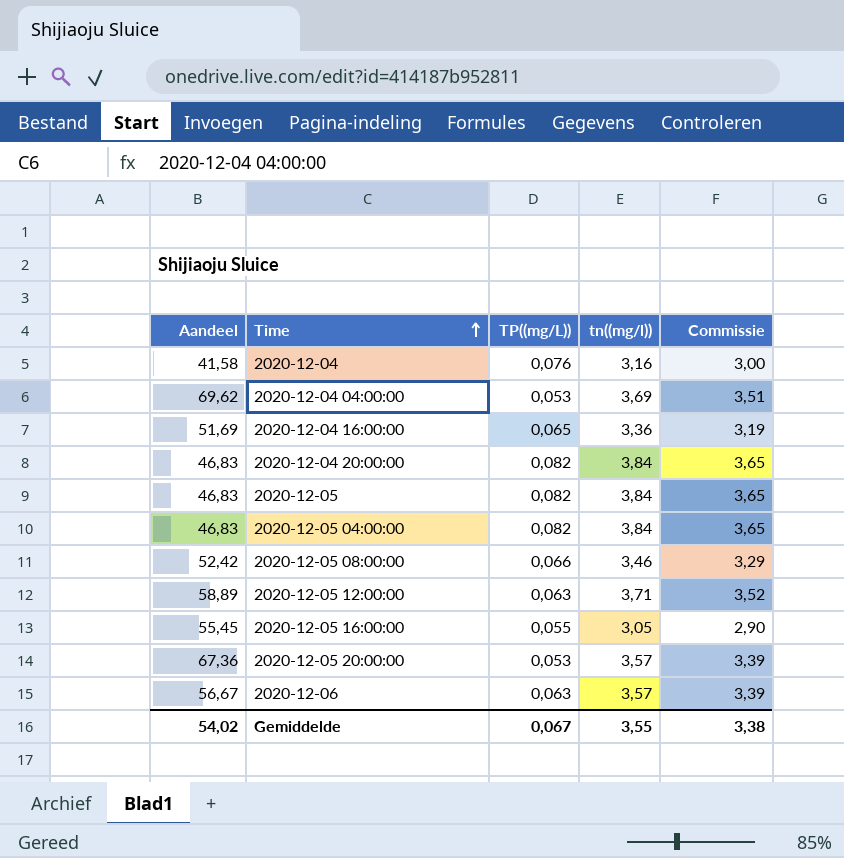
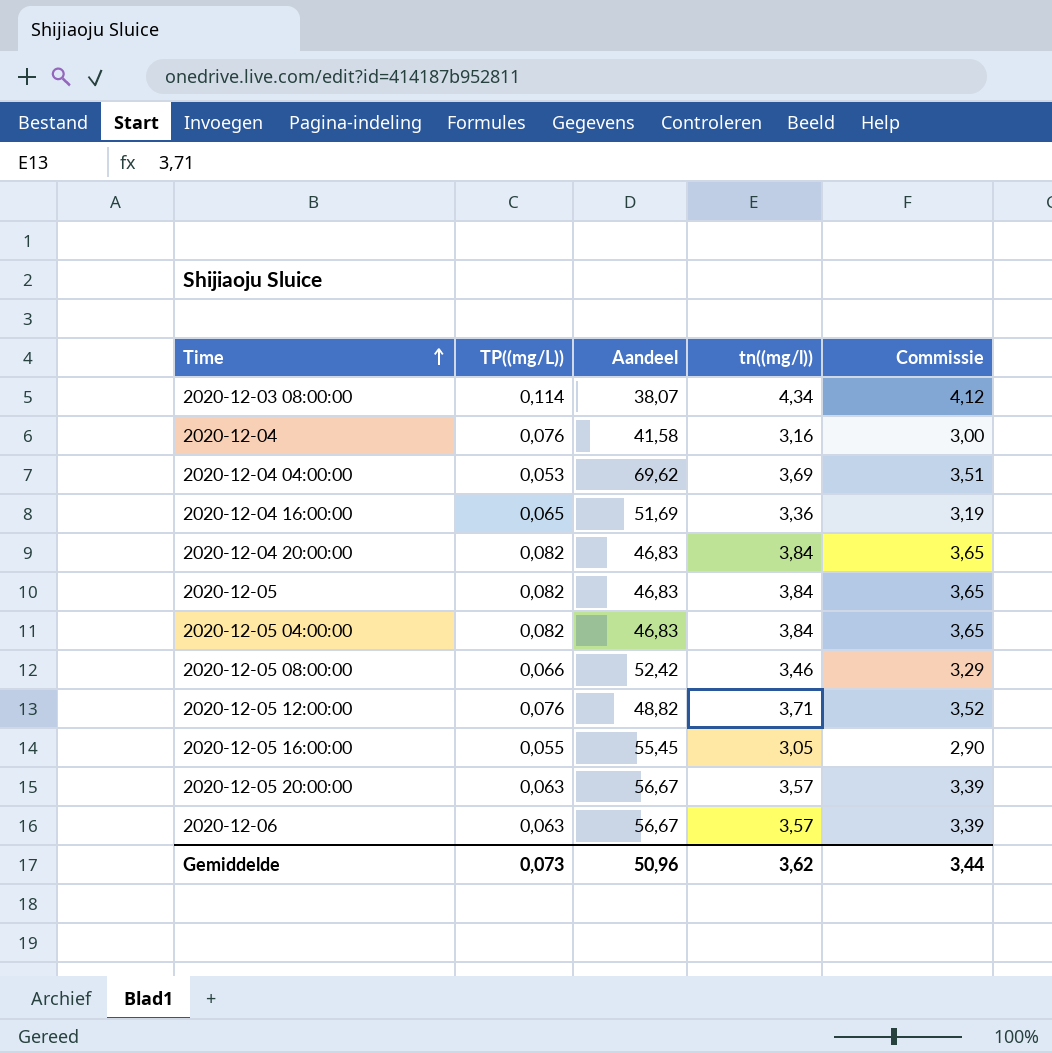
column Aandeel | position: 1 -> 3
row 2020-12-03 08:00:00: none -> 0,114 | 38,07 | 4,34 | 4,12
2020-12-05 12:00:00 | TP((mg/L)): 0,063 -> 0,076
2020-12-05 12:00:00 | Aandeel: 58,89 -> 48,82
2020-12-05 20:00:00 | TP((mg/L)): 0,053 -> 0,063
2020-12-05 20:00:00 | Aandeel: 67,36 -> 56,67
Gemiddelde | TP((mg/L)): 0,067 -> 0,073
Gemiddelde | Aandeel: 54,02 -> 50,96
Gemiddelde | tn((mg/l)): 3,55 -> 3,62
Gemiddelde | Commissie: 3,38 -> 3,44

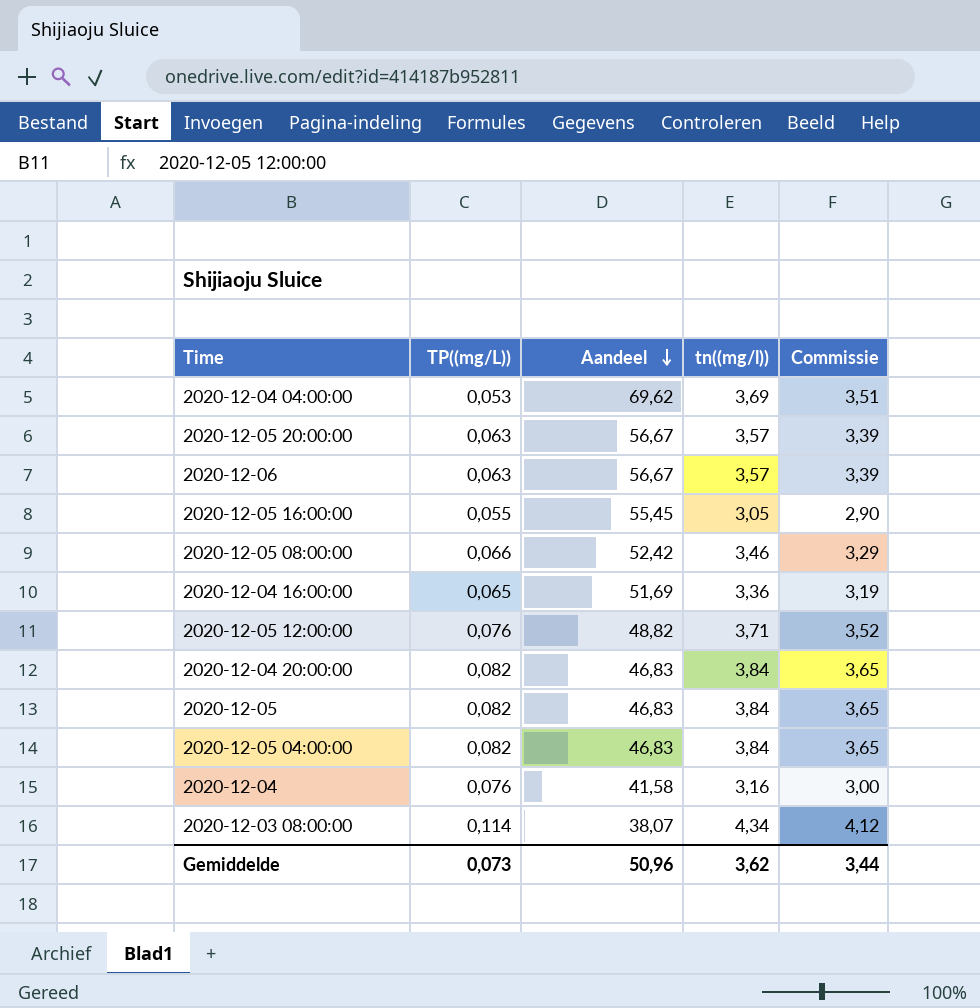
row order: Time ascending -> Aandeel descending

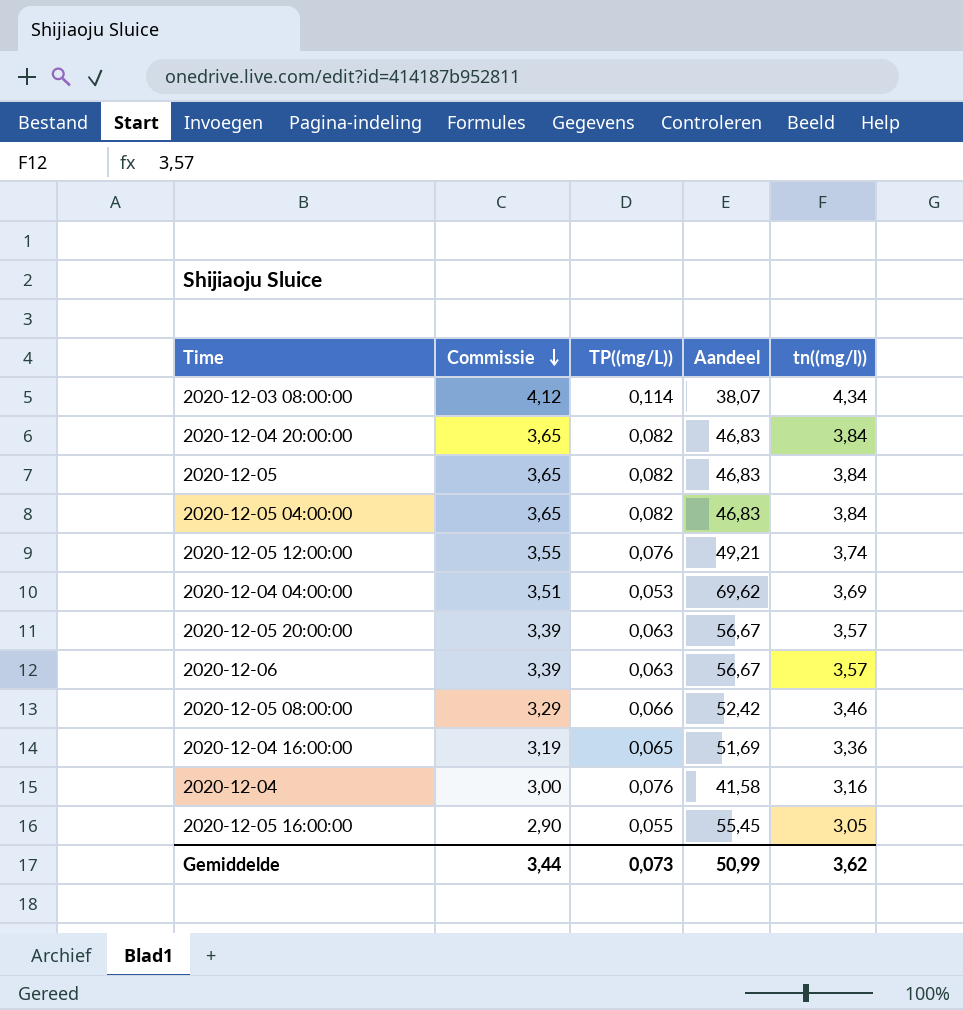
row order: Aandeel descending -> Commissie descending
column Commissie | position: 5 -> 2
2020-12-05 12:00:00 | Commissie: 3,52 -> 3,55
2020-12-05 12:00:00 | Aandeel: 48,82 -> 49,21
2020-12-05 12:00:00 | tn((mg/l)): 3,71 -> 3,74
Gemiddelde | Aandeel: 50,96 -> 50,99

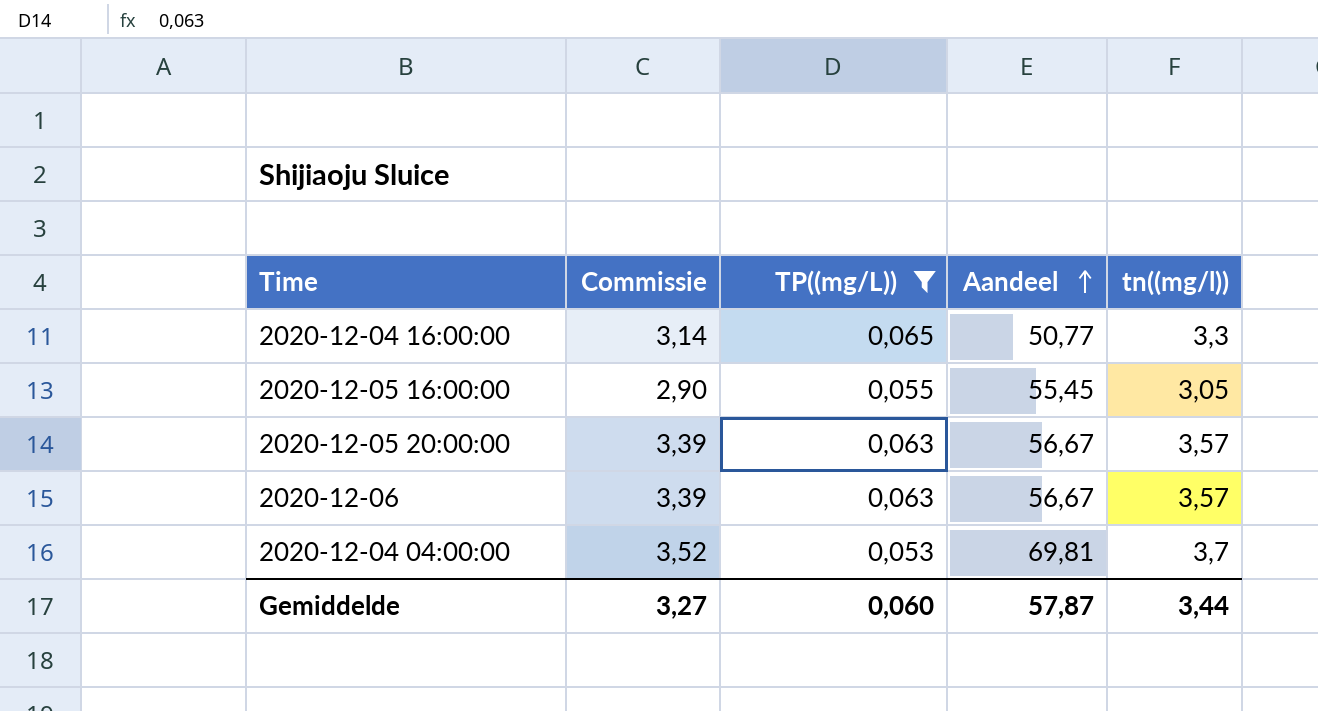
filter: none -> TP((mg/L)) <= 0,065
row order: Commissie descending -> Aandeel ascending
2020-12-04 16:00:00 | Commissie: 3,19 -> 3,14
2020-12-04 16:00:00 | Aandeel: 51,69 -> 50,77
2020-12-04 16:00:00 | tn((mg/l)): 3,36 -> 3,3
2020-12-04 04:00:00 | Commissie: 3,51 -> 3,52
2020-12-04 04:00:00 | Aandeel: 69,62 -> 69,81
2020-12-04 04:00:00 | tn((mg/l)): 3,69 -> 3,7
Gemiddelde | Commissie: 3,44 -> 3,27
Gemiddelde | TP((mg/L)): 0,073 -> 0,060
Gemiddelde | Aandeel: 50,99 -> 57,87
Gemiddelde | tn((mg/l)): 3,62 -> 3,44

